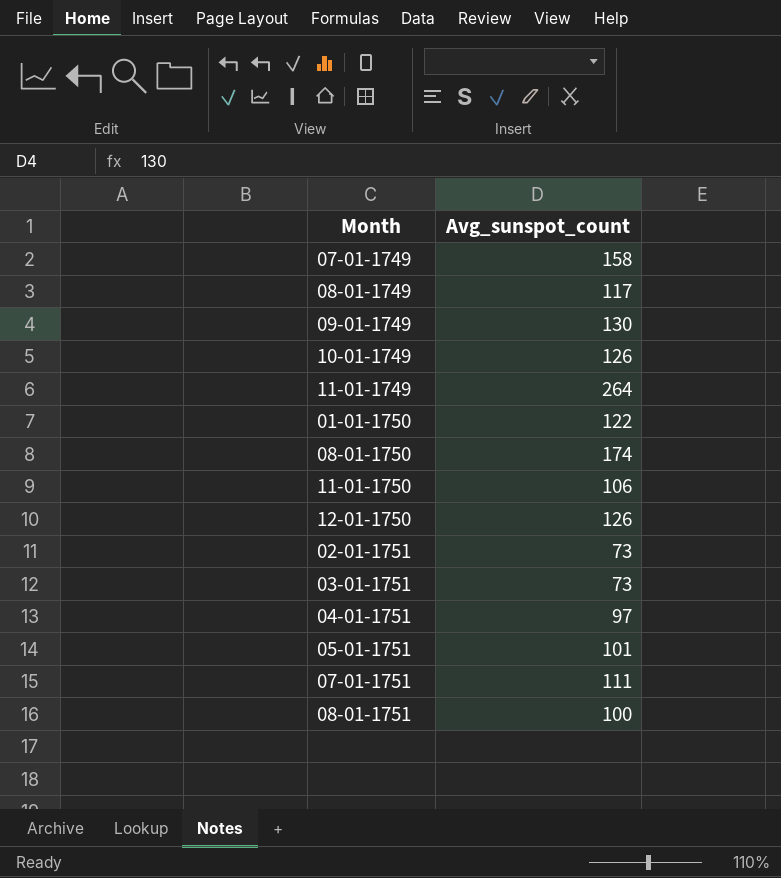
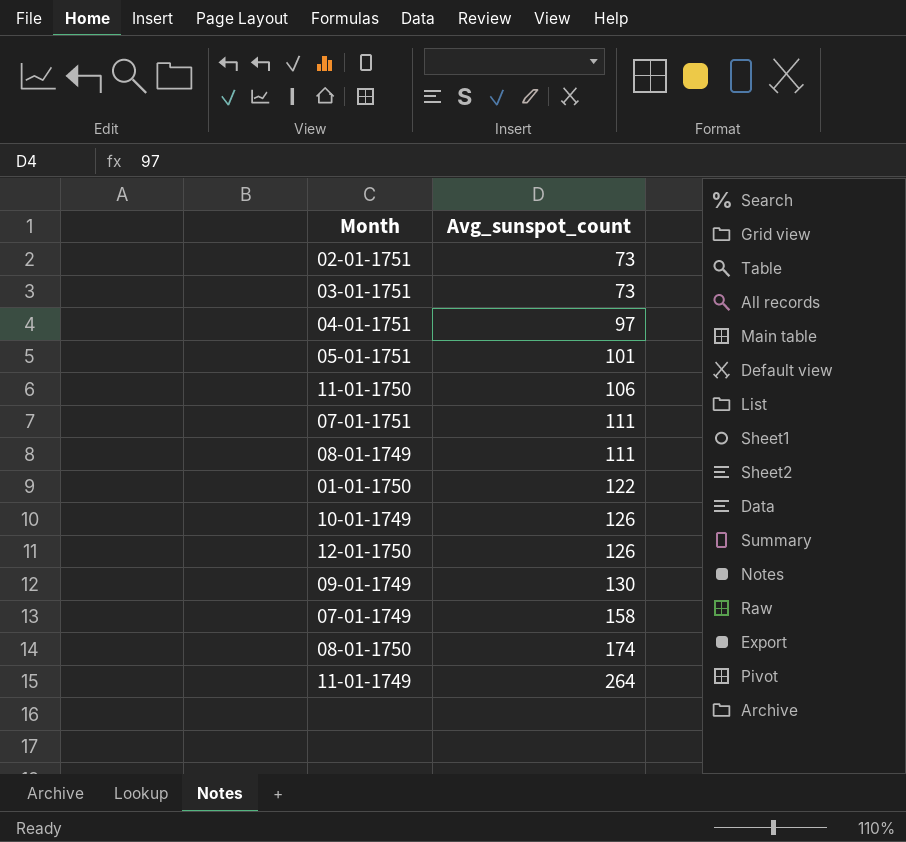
row order: none -> Avg_sunspot_count ascending
row 08-01-1751: 100 -> none
08-01-1749 | Avg_sunspot_count: 117 -> 111

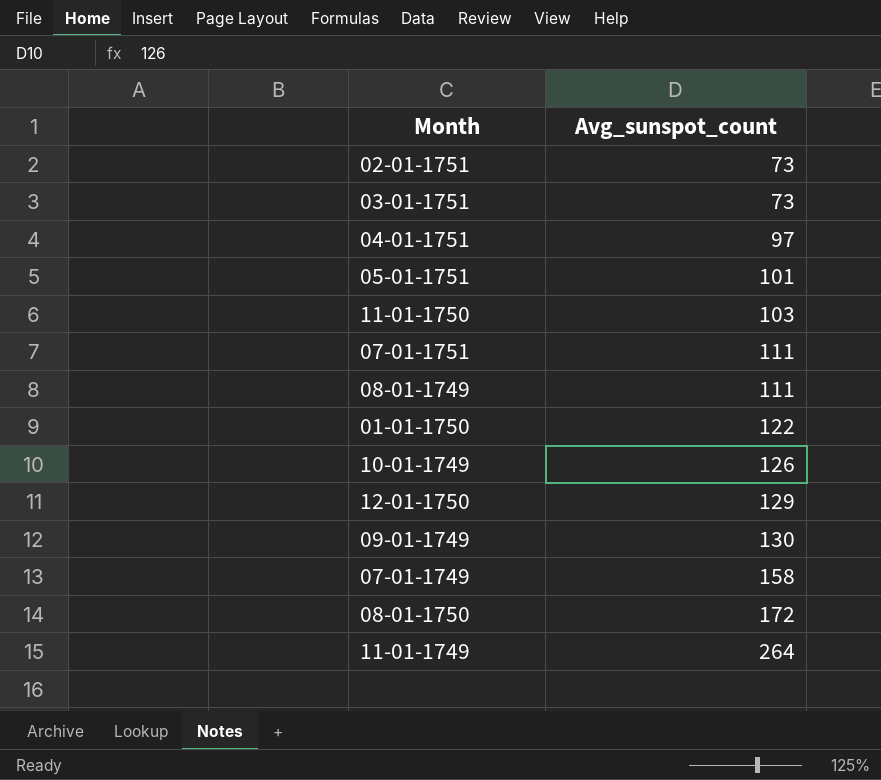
11-01-1750 | Avg_sunspot_count: 106 -> 103
12-01-1750 | Avg_sunspot_count: 126 -> 129
08-01-1750 | Avg_sunspot_count: 174 -> 172

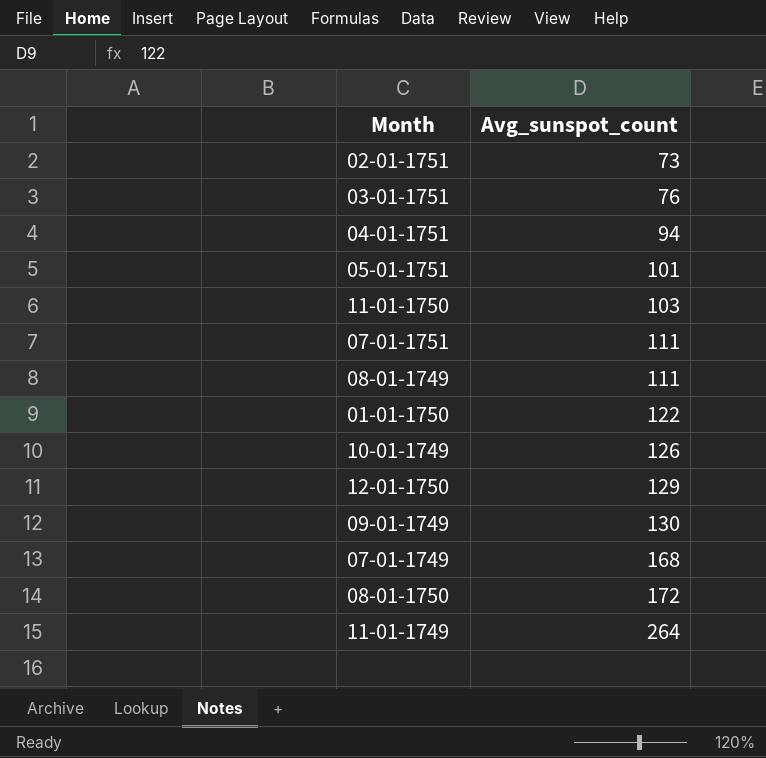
03-01-1751 | Avg_sunspot_count: 73 -> 76
04-01-1751 | Avg_sunspot_count: 97 -> 94
07-01-1749 | Avg_sunspot_count: 158 -> 168

